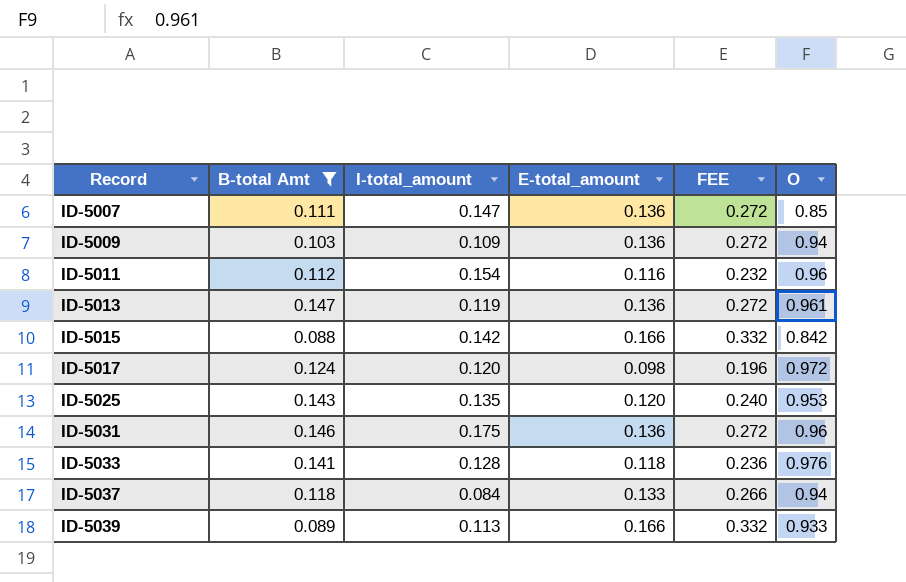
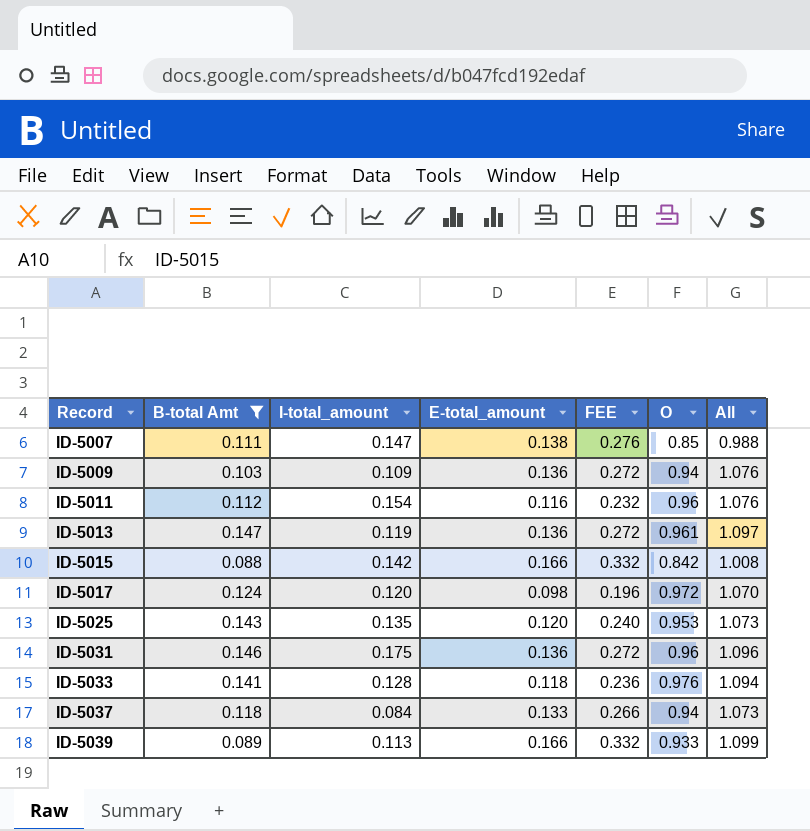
column All | formula: none -> [E-total_amount] + [O]
ID-5007 | E-total_amount: 0.136 -> 0.138
ID-5007 | FEE: 0.272 -> 0.276

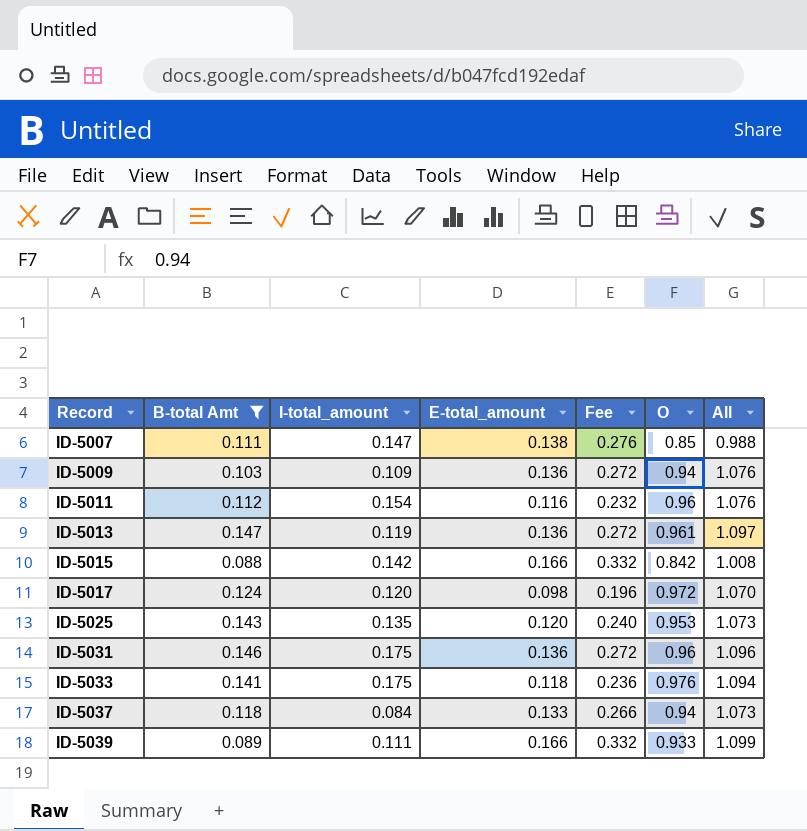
column name: FEE -> Fee
ID-5033 | I-total_amount: 0.128 -> 0.175
ID-5039 | I-total_amount: 0.113 -> 0.111

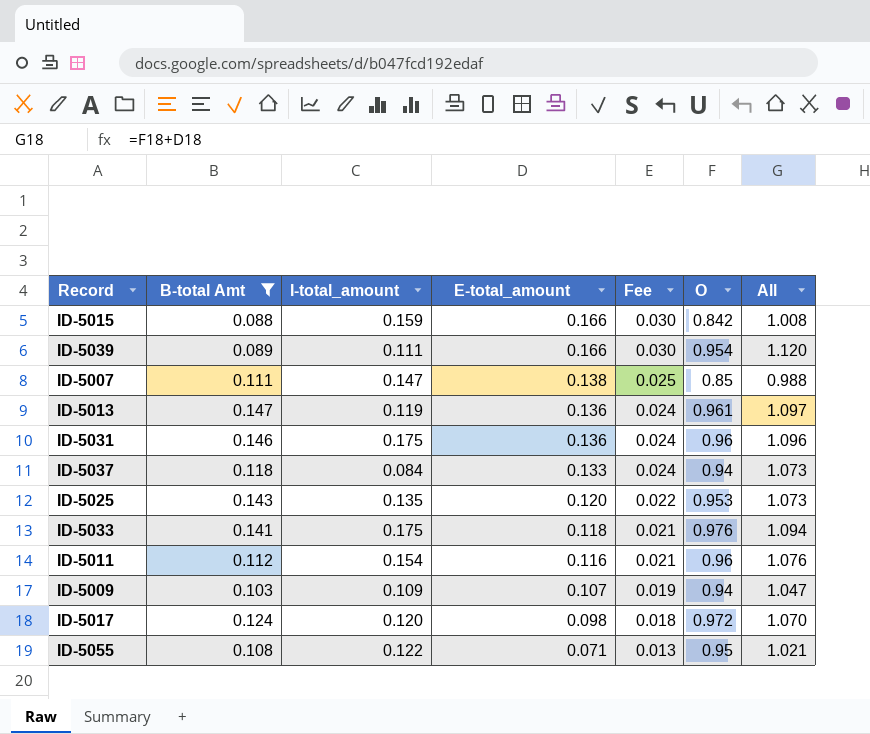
row order: Record ascending -> E-total_amount descending
column Fee | formula: [E-total_amount] * 2 -> [E-total_amount] * 0.18
ID-5015 | I-total_amount: 0.142 -> 0.159
ID-5039 | O: 0.933 -> 0.954
ID-5039 | All: 1.099 -> 1.120
ID-5009 | E-total_amount: 0.136 -> 0.107
ID-5009 | All: 1.076 -> 1.047
row ID-5055: none -> 0.108 | 0.122 | 0.071 | 0.013 | 0.95 | 1.021

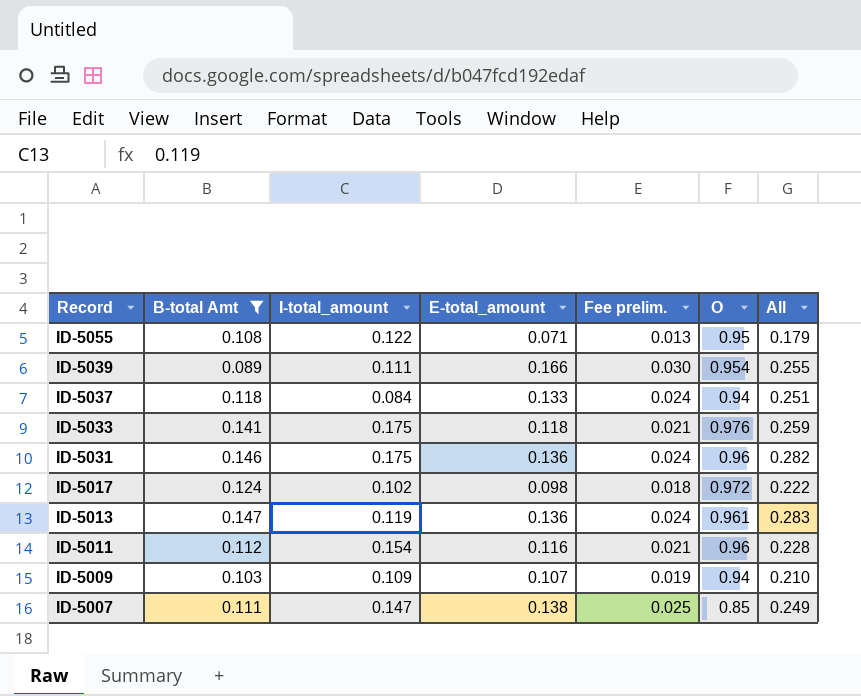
row order: E-total_amount descending -> Record descending
column name: Fee -> Fee prelim.
column All | formula: [E-total_amount] + [O] -> [B-total Amt] + [E-total_amount]
row ID-5015: 0.088 | 0.159 | 0.166 | 0.030 | 0.842 | 1.008 -> none
row ID-5025: 0.143 | 0.135 | 0.120 | 0.022 | 0.953 | 1.073 -> none
ID-5017 | I-total_amount: 0.120 -> 0.102

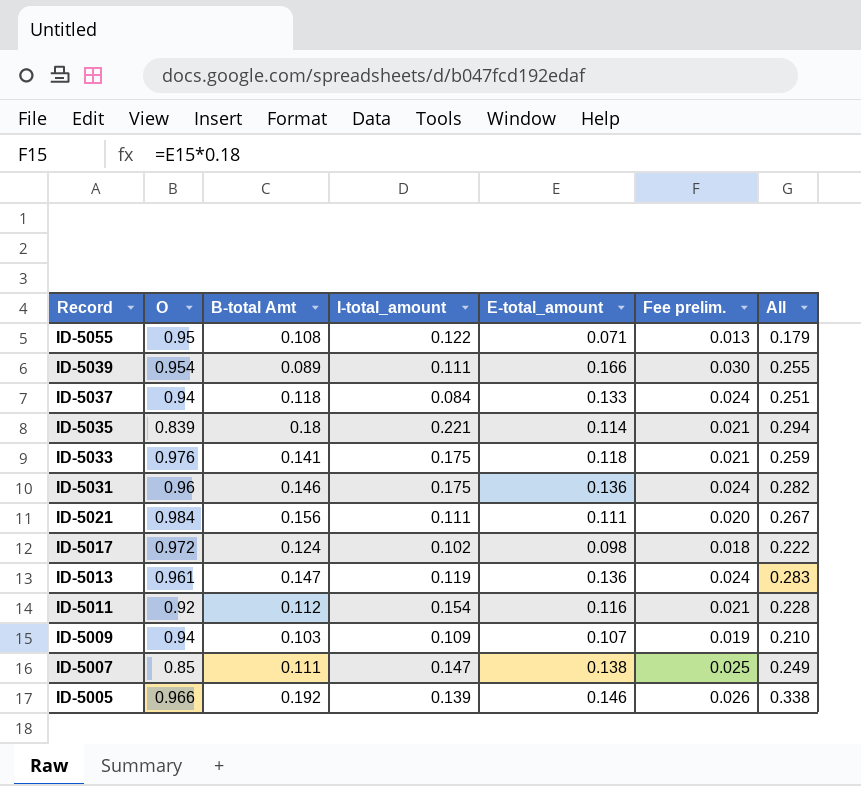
filter: B-total Amt <= 0.147 -> none
column O | position: 6 -> 2
ID-5011 | O: 0.96 -> 0.92

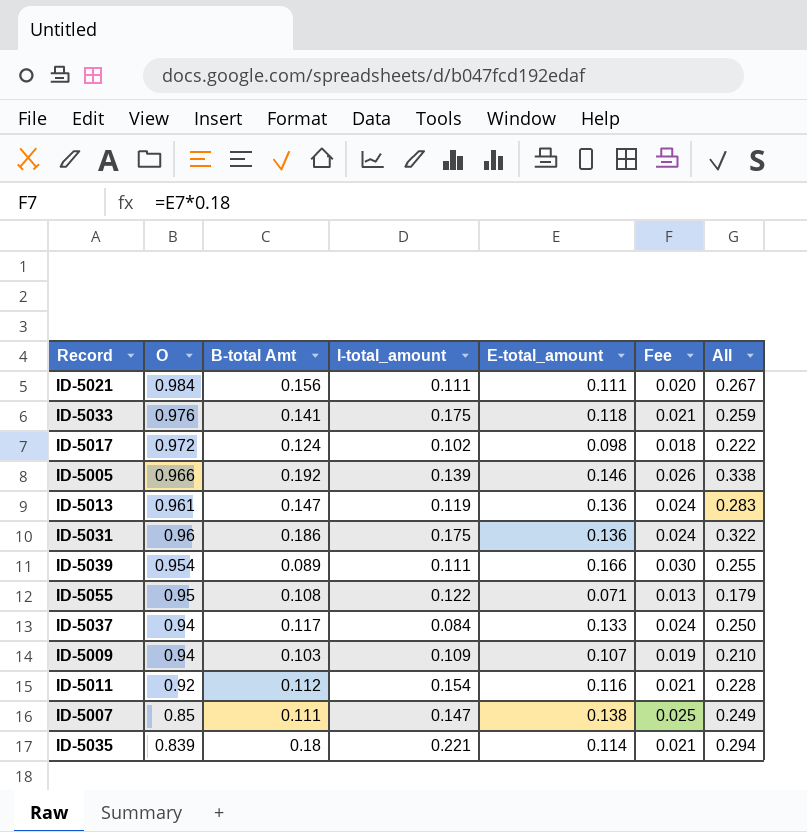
row order: Record descending -> O descending
column name: Fee prelim. -> Fee
ID-5031 | B-total Amt: 0.146 -> 0.186
ID-5031 | All: 0.282 -> 0.322
ID-5037 | B-total Amt: 0.118 -> 0.117
ID-5037 | All: 0.251 -> 0.250

